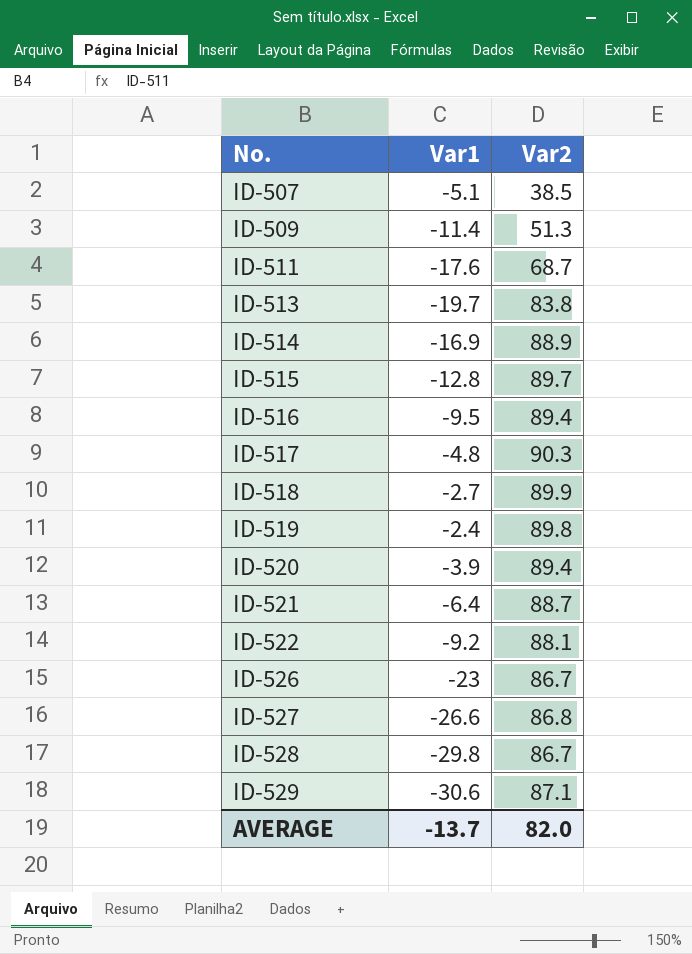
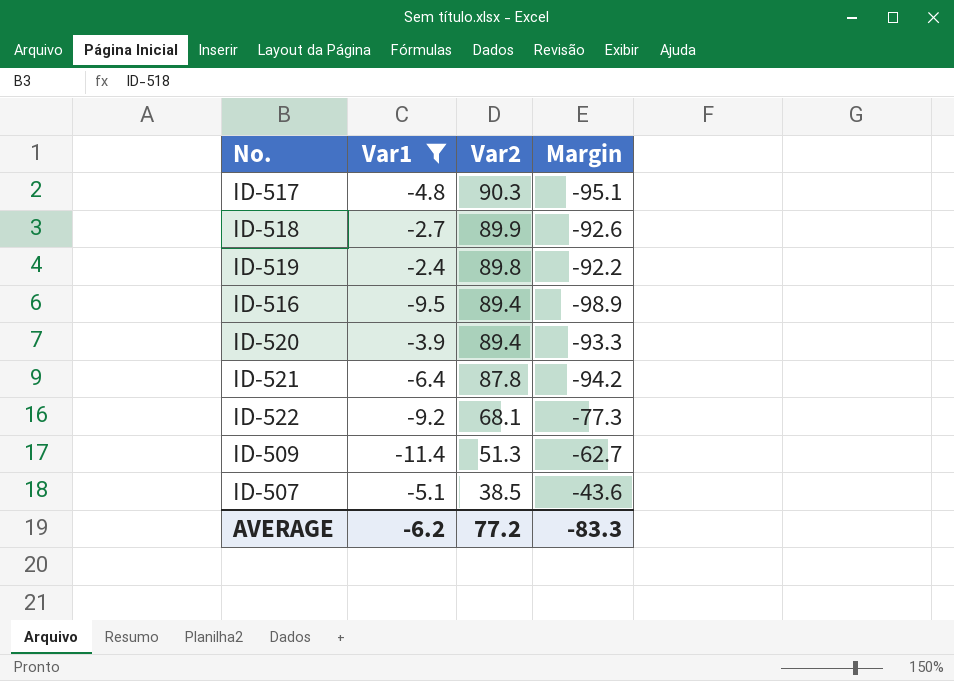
filter: none -> Var1 >= -11.4
row order: No. ascending -> Var2 descending
column Margin | formula: none -> [Var1] - [Var2]
ID-521 | Var2: 88.7 -> 87.8
ID-522 | Var2: 88.1 -> 68.1
AVERAGE | Var1: -13.7 -> -6.2
AVERAGE | Var2: 82.0 -> 77.2

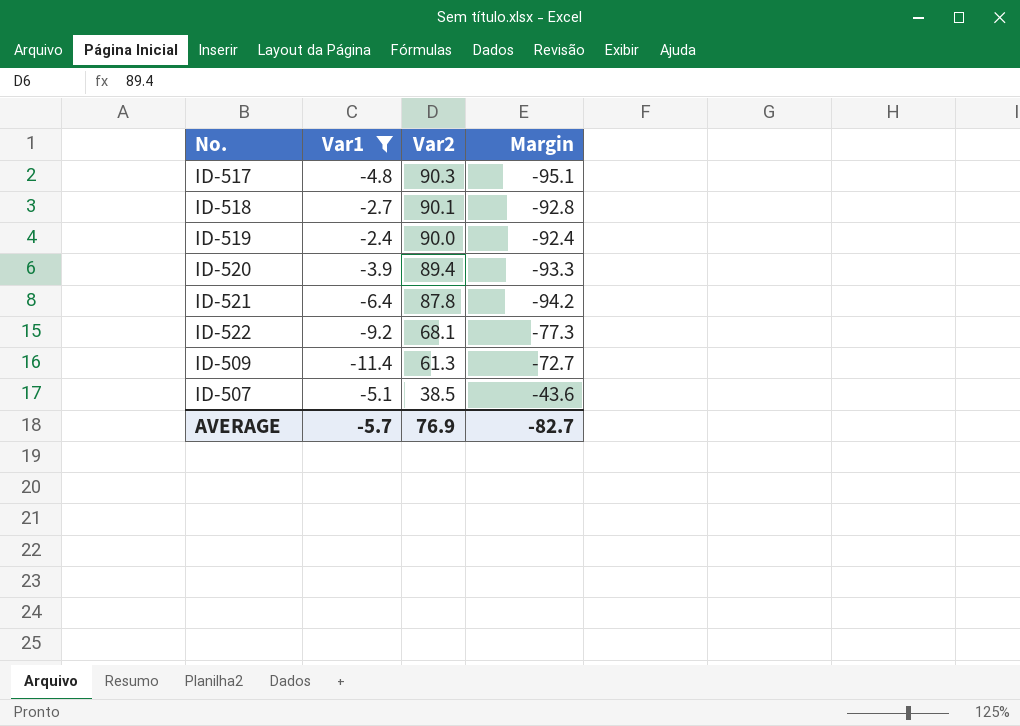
row ID-516: -9.5 | 89.4 | -98.9 -> none
ID-518 | Var2: 89.9 -> 90.1
ID-518 | Margin: -92.6 -> -92.8
ID-519 | Var2: 89.8 -> 90.0
ID-519 | Margin: -92.2 -> -92.4
ID-509 | Var2: 51.3 -> 61.3
ID-509 | Margin: -62.7 -> -72.7
AVERAGE | Var1: -6.2 -> -5.7
AVERAGE | Var2: 77.2 -> 76.9
AVERAGE | Margin: -83.3 -> -82.7

